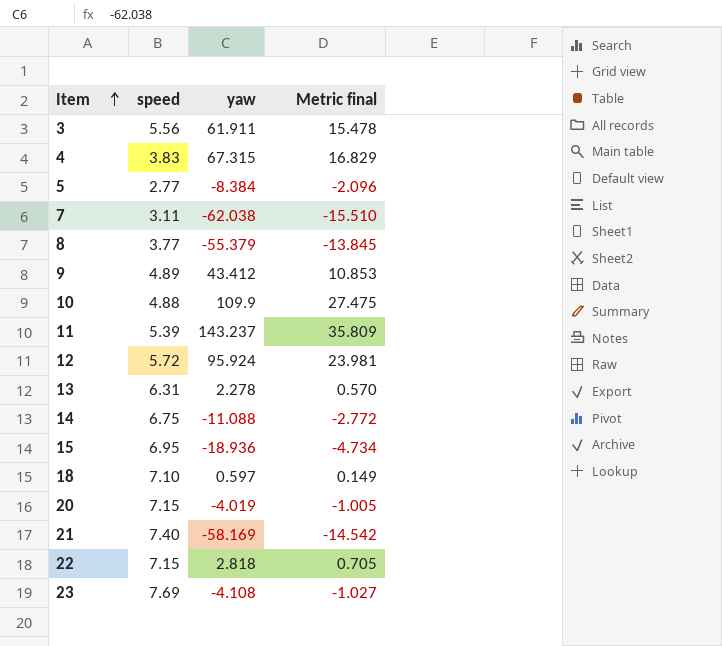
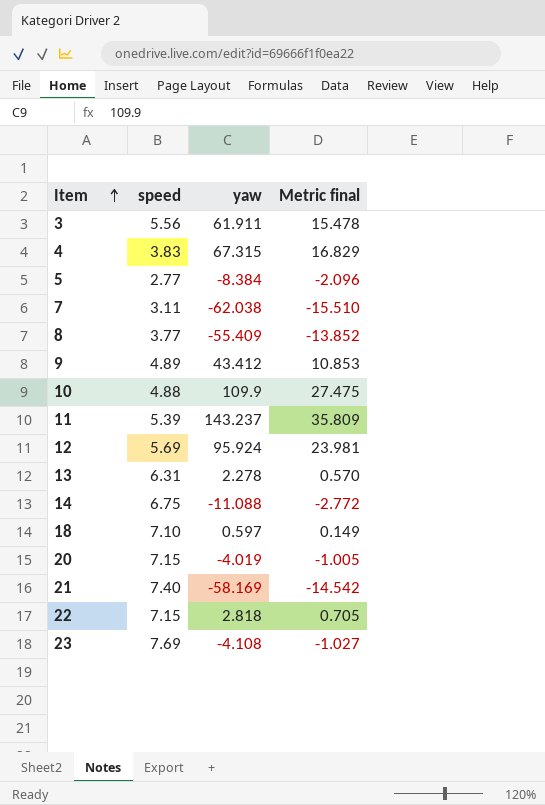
row 15: 6.95 | -18.936 | -4.734 -> none
8 | yaw: -55.379 -> -55.409
8 | Metric final: -13.845 -> -13.852
12 | speed: 5.72 -> 5.69

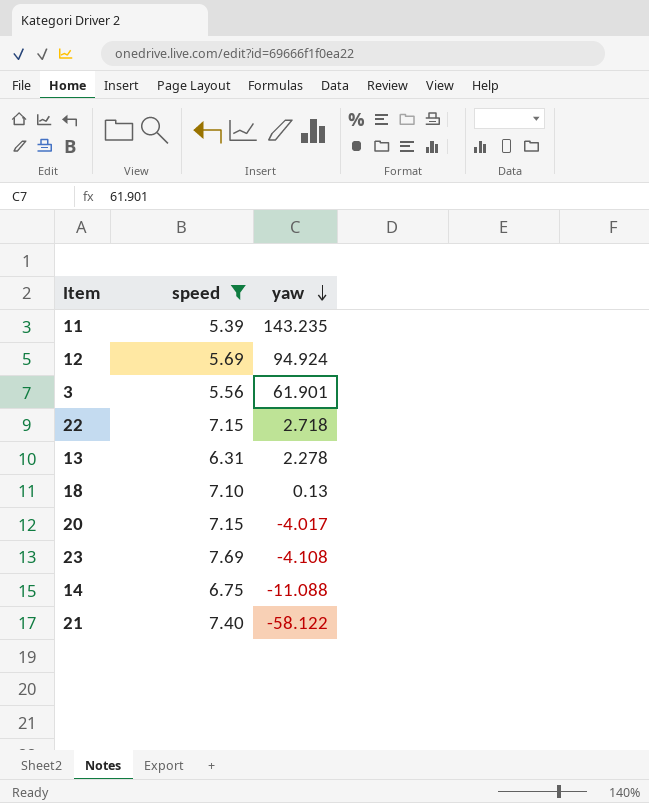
filter: none -> speed >= 5.39
row order: Item ascending -> yaw descending
column Metric final | formula: [yaw] * 0.25 -> none
11 | yaw: 143.237 -> 143.235
12 | yaw: 95.924 -> 94.924
3 | yaw: 61.911 -> 61.901
22 | yaw: 2.818 -> 2.718
18 | yaw: 0.597 -> 0.13
20 | yaw: -4.019 -> -4.017
21 | yaw: -58.169 -> -58.122

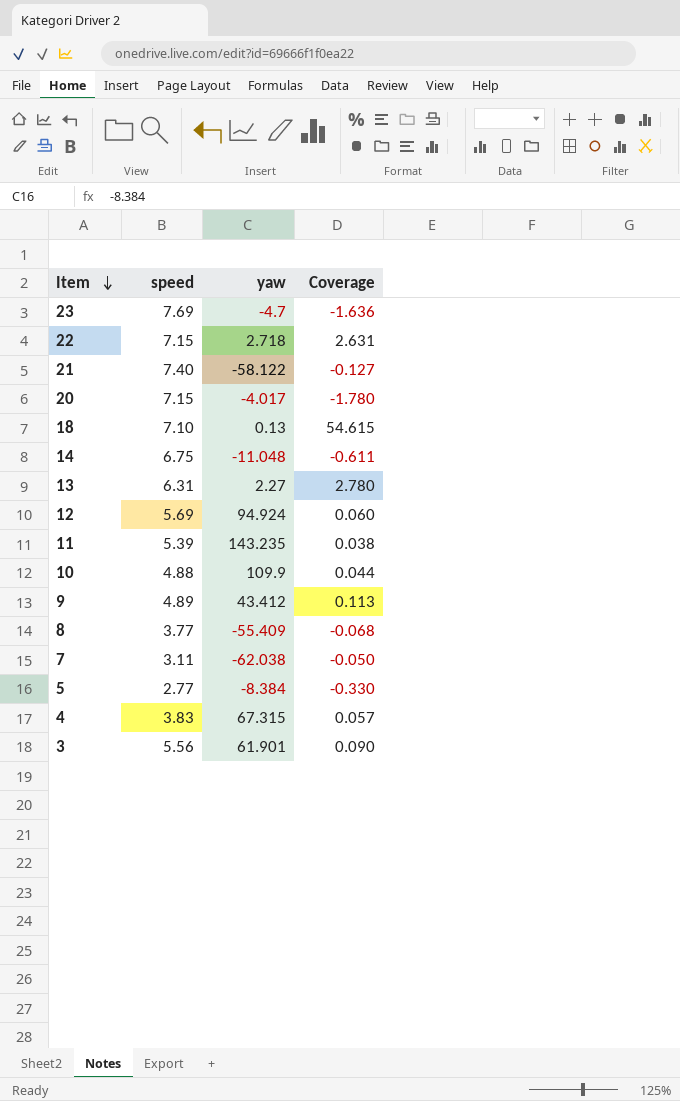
filter: speed >= 5.39 -> none
row order: yaw descending -> Item descending
column Coverage | formula: none -> [speed] / [yaw]
23 | yaw: -4.108 -> -4.7
14 | yaw: -11.088 -> -11.048
13 | yaw: 2.278 -> 2.27

